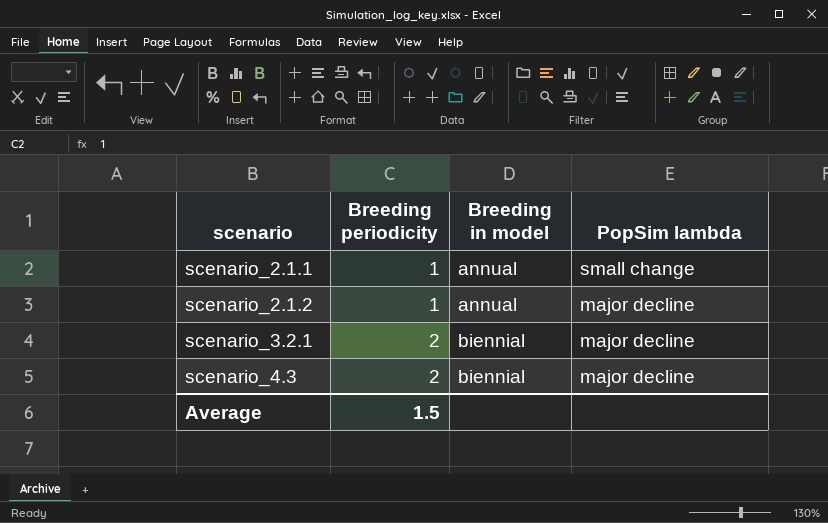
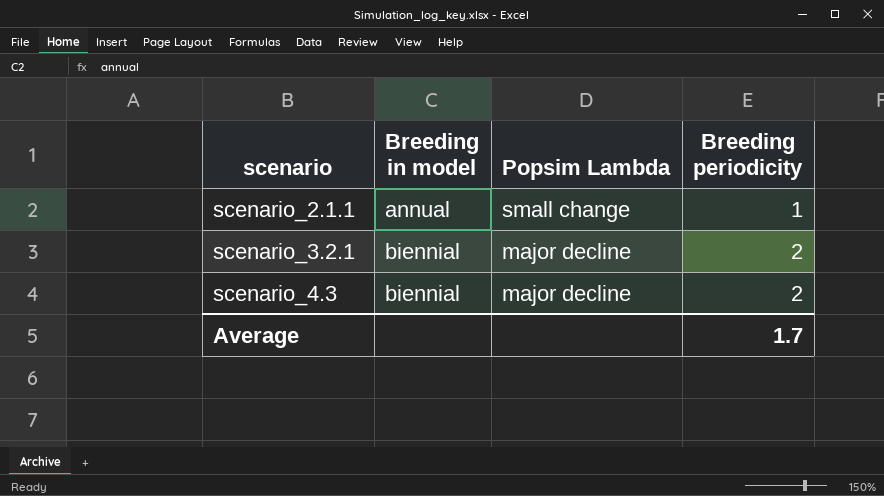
column name: PopSim lambda -> Popsim Lambda
column Breeding periodicity | position: 2 -> 4
row scenario_2.1.2: 1 | annual | major decline -> none
Average | Breeding periodicity: 1.5 -> 1.7

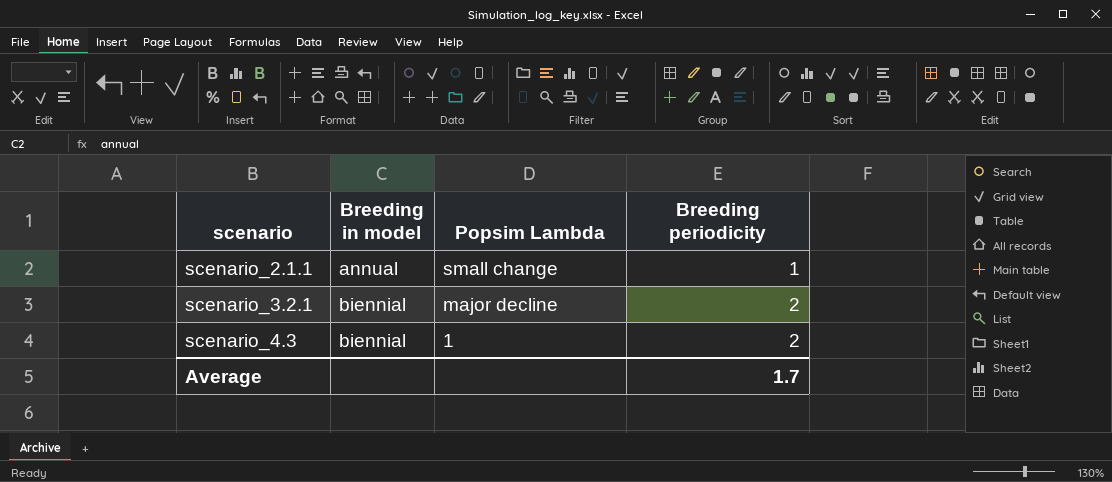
scenario_4.3 | Popsim Lambda: major decline -> 1

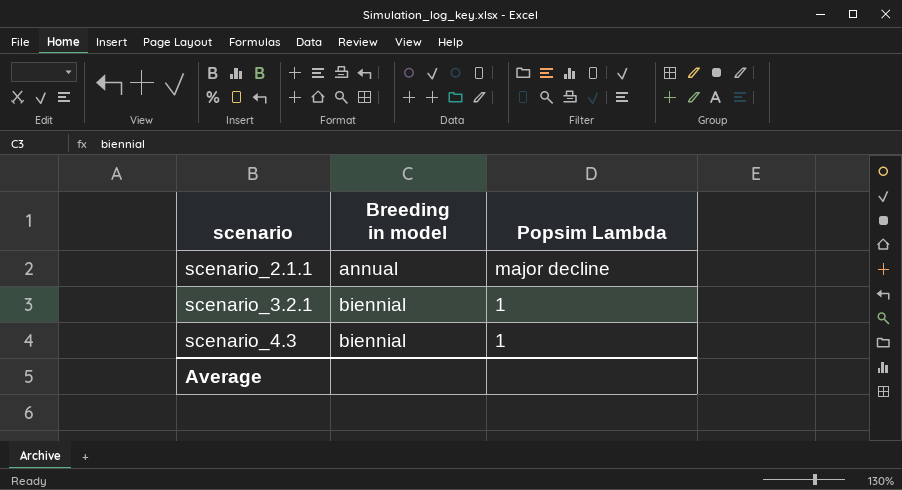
column Breeding periodicity | position: 4 -> none
scenario_2.1.1 | Popsim Lambda: small change -> major decline
scenario_3.2.1 | Popsim Lambda: major decline -> 1

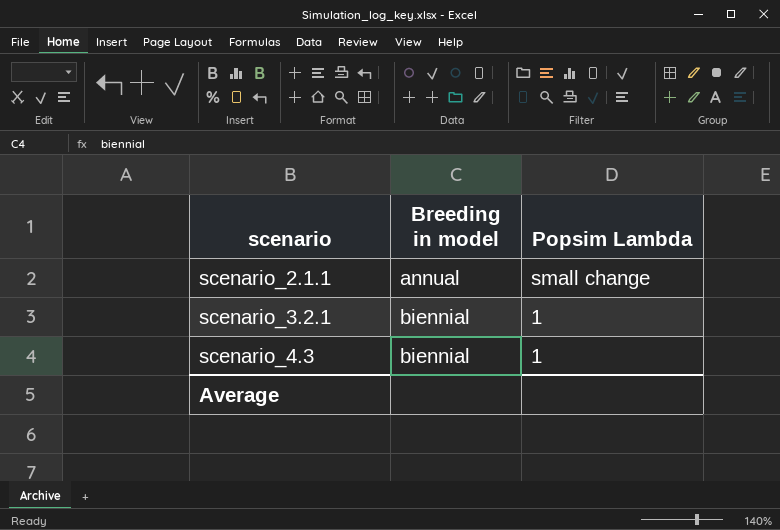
scenario_2.1.1 | Popsim Lambda: major decline -> small change

